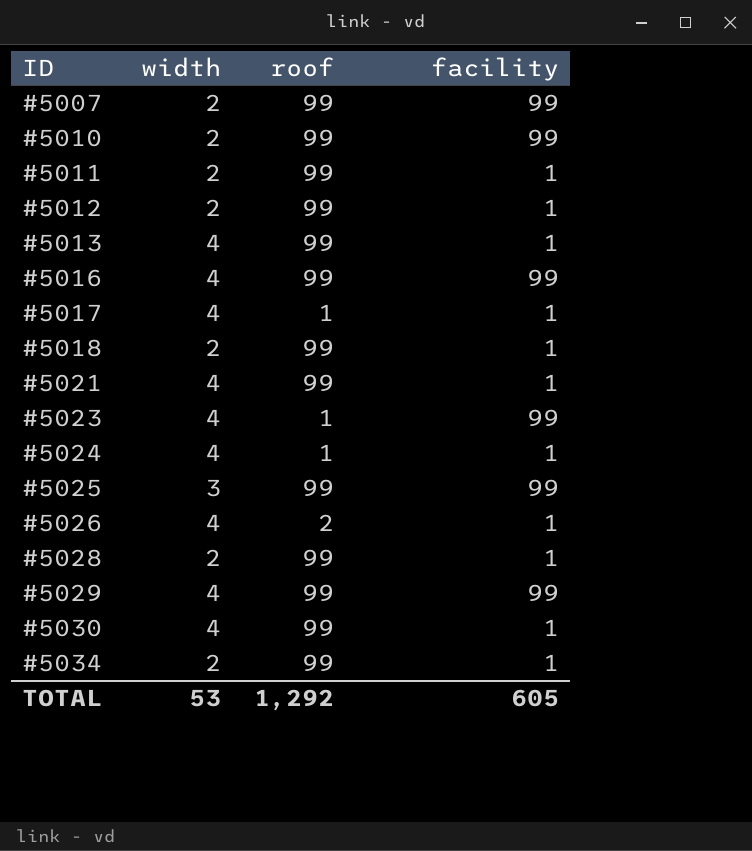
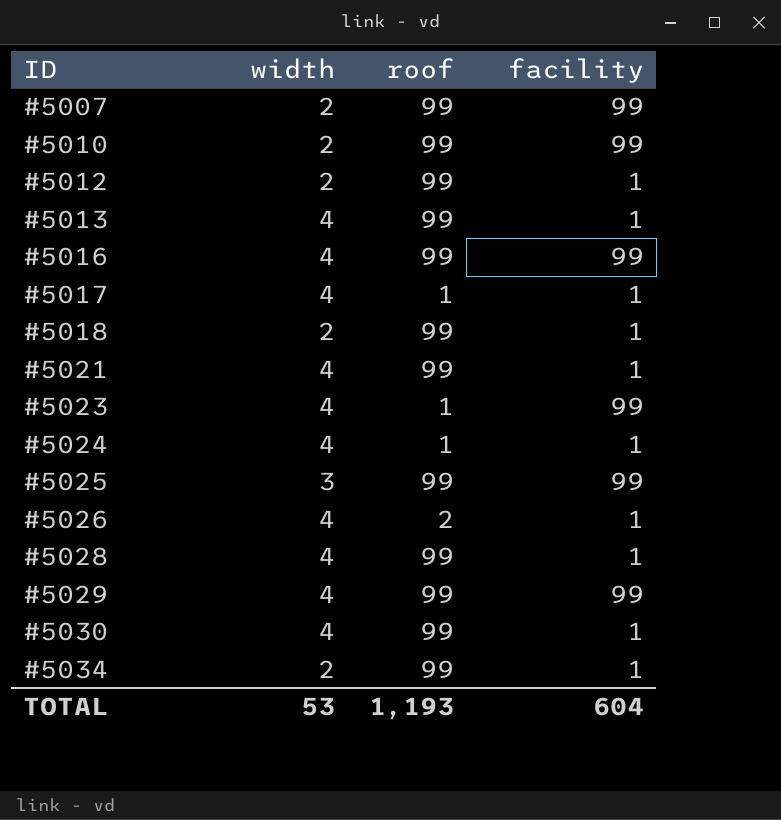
row #5011: 2 | 99 | 1 -> none
#5028 | width: 2 -> 4
TOTAL | roof: 1,292 -> 1,193
TOTAL | facility: 605 -> 604

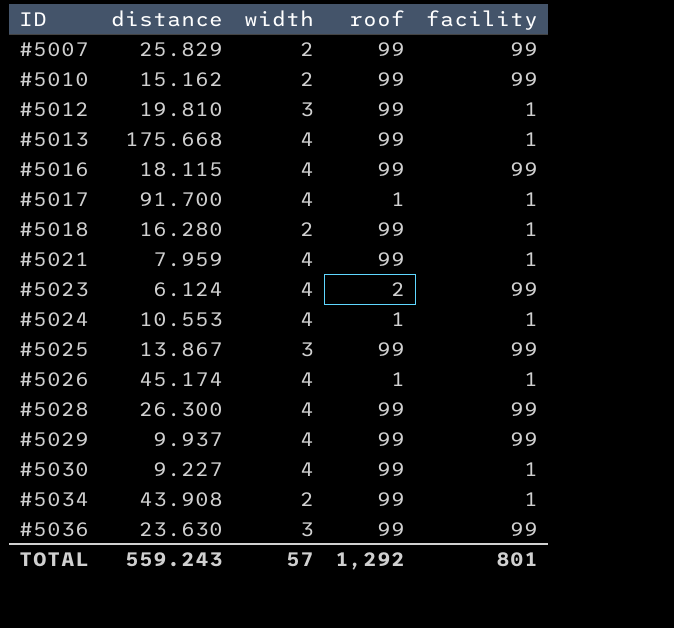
column distance | position: none -> 2
#5012 | width: 2 -> 3
#5023 | roof: 1 -> 2
#5026 | roof: 2 -> 1
#5028 | facility: 1 -> 99
row #5036: none -> 23.630 | 3 | 99 | 99
TOTAL | width: 53 -> 57
TOTAL | roof: 1,193 -> 1,292
TOTAL | facility: 604 -> 801

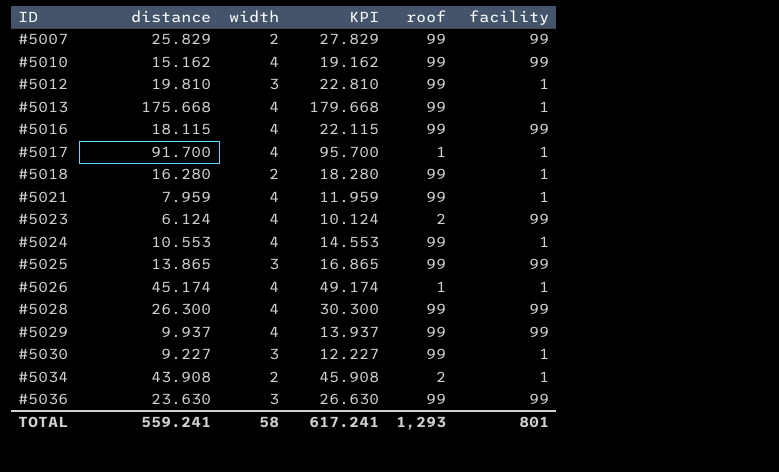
column KPI | formula: none -> [distance] + [width]
#5010 | width: 2 -> 4
#5024 | roof: 1 -> 99
#5025 | distance: 13.867 -> 13.865
#5030 | width: 4 -> 3
#5034 | roof: 99 -> 2
TOTAL | distance: 559.243 -> 559.241
TOTAL | width: 57 -> 58
TOTAL | roof: 1,292 -> 1,293

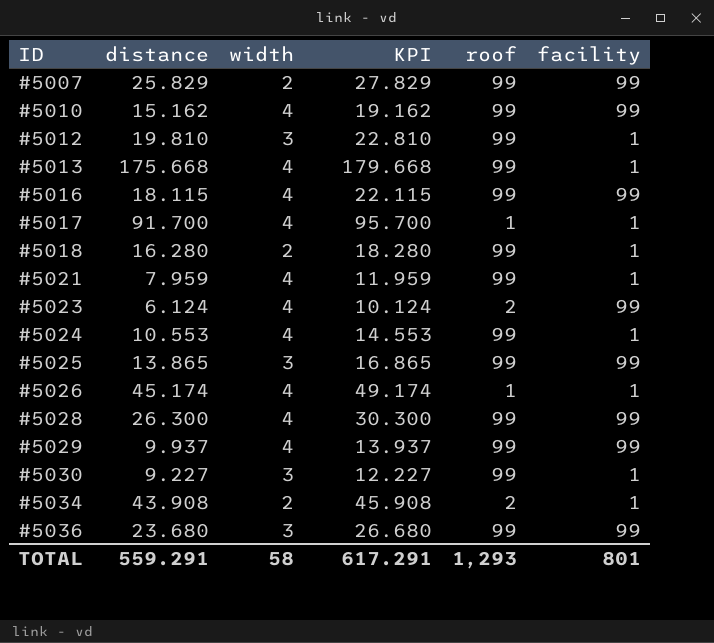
#5036 | distance: 23.630 -> 23.680
#5036 | KPI: 26.630 -> 26.680
TOTAL | distance: 559.241 -> 559.291
TOTAL | KPI: 617.241 -> 617.291

